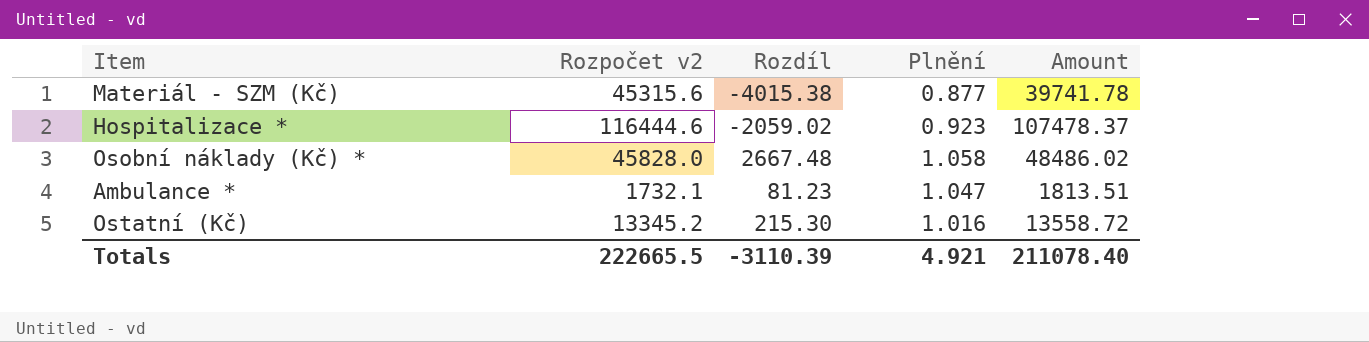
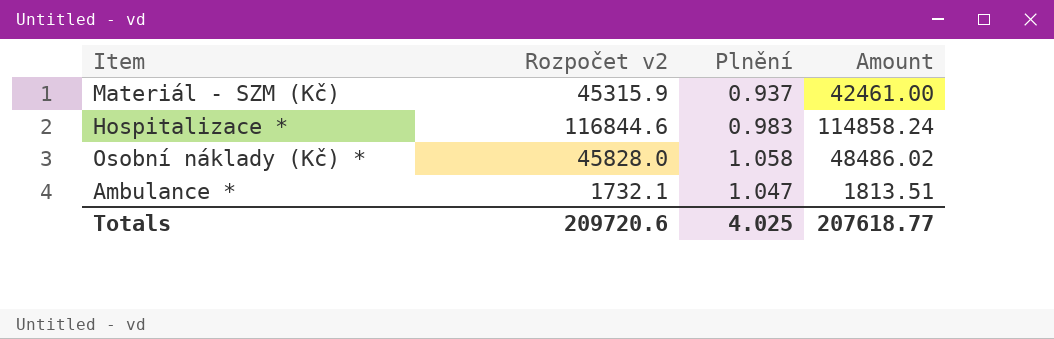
column Rozdíl | position: 3 -> none
row Ostatní (Kč): 13345.2 | 215.30 | 1.016 | 13558.72 -> none
Materiál - SZM (Kč) | Rozpočet v2: 45315.6 -> 45315.9
Materiál - SZM (Kč) | Plnění: 0.877 -> 0.937
Materiál - SZM (Kč) | Amount: 39741.78 -> 42461.00
Hospitalizace * | Rozpočet v2: 116444.6 -> 116844.6
Hospitalizace * | Plnění: 0.923 -> 0.983
Hospitalizace * | Amount: 107478.37 -> 114858.24
Totals | Rozpočet v2: 222665.5 -> 209720.6
Totals | Plnění: 4.921 -> 4.025
Totals | Amount: 211078.40 -> 207618.77

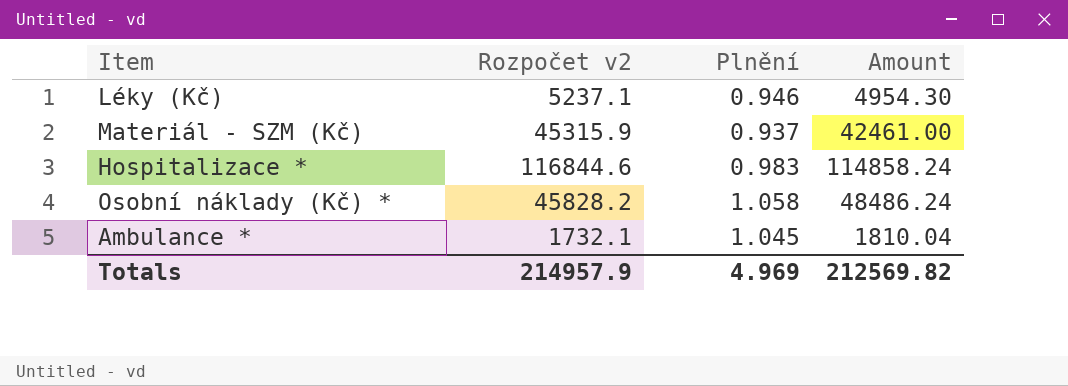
row Léky (Kč): none -> 5237.1 | 0.946 | 4954.30
Osobní náklady (Kč) * | Rozpočet v2: 45828.0 -> 45828.2
Osobní náklady (Kč) * | Amount: 48486.02 -> 48486.24
Ambulance * | Plnění: 1.047 -> 1.045
Ambulance * | Amount: 1813.51 -> 1810.04
Totals | Rozpočet v2: 209720.6 -> 214957.9
Totals | Plnění: 4.025 -> 4.969
Totals | Amount: 207618.77 -> 212569.82

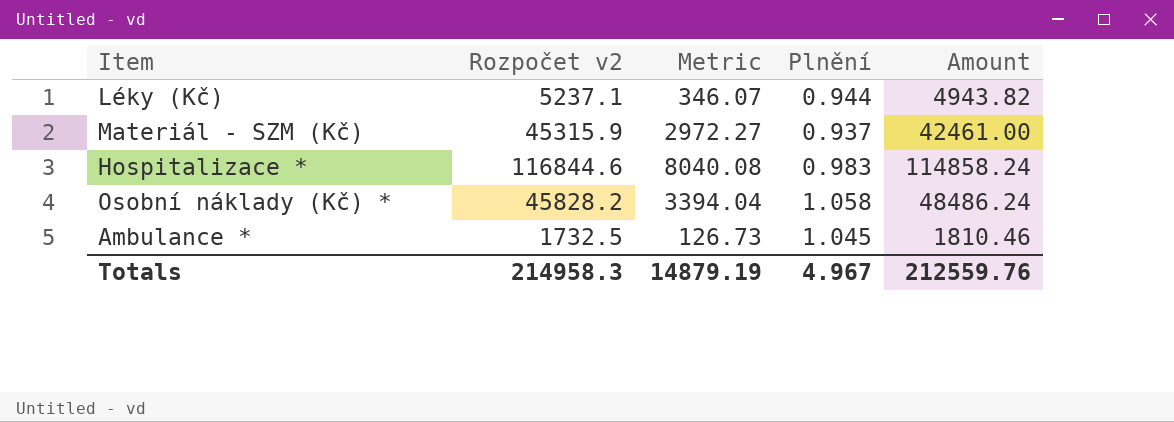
column Metric | formula: none -> [Amount] * 0.07
Léky (Kč) | Plnění: 0.946 -> 0.944
Léky (Kč) | Amount: 4954.30 -> 4943.82
Ambulance * | Rozpočet v2: 1732.1 -> 1732.5
Ambulance * | Amount: 1810.04 -> 1810.46
Totals | Rozpočet v2: 214957.9 -> 214958.3
Totals | Plnění: 4.969 -> 4.967
Totals | Amount: 212569.82 -> 212559.76

